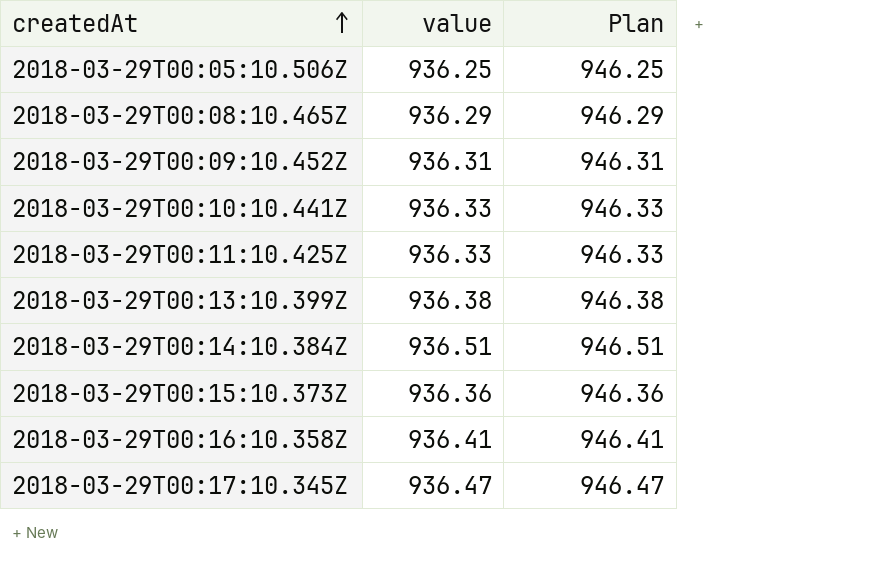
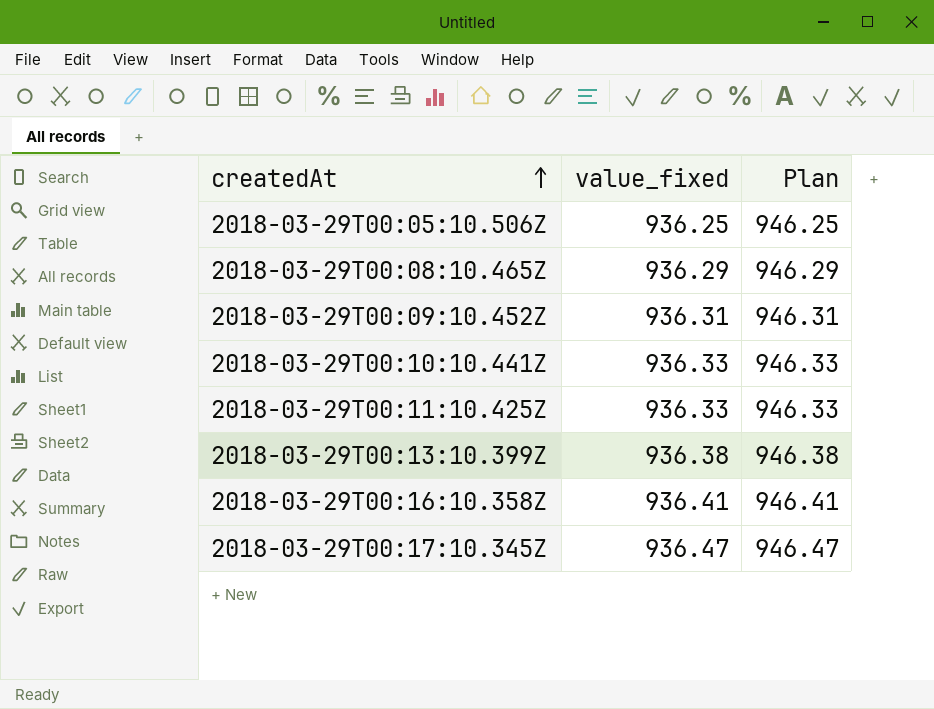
column name: value -> value_fixed
row 2018-03-29T00:14:10.384Z: 936.51 | 946.51 -> none
row 2018-03-29T00:15:10.373Z: 936.36 | 946.36 -> none

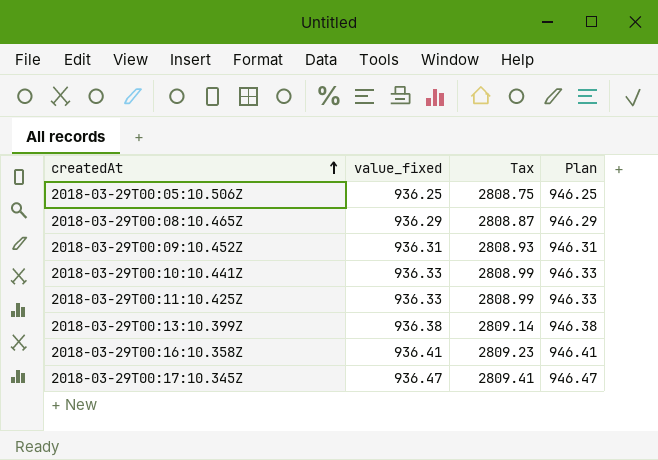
column Tax | formula: none -> [value_fixed] * 3

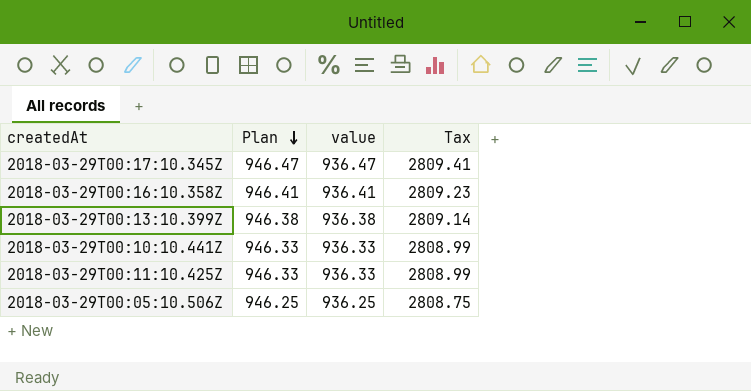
row order: createdAt ascending -> Plan descending
column Plan | position: 4 -> 2
column name: value_fixed -> value
row 2018-03-29T00:08:10.465Z: 936.29 | 2808.87 | 946.29 -> none
row 2018-03-29T00:09:10.452Z: 936.31 | 2808.93 | 946.31 -> none

